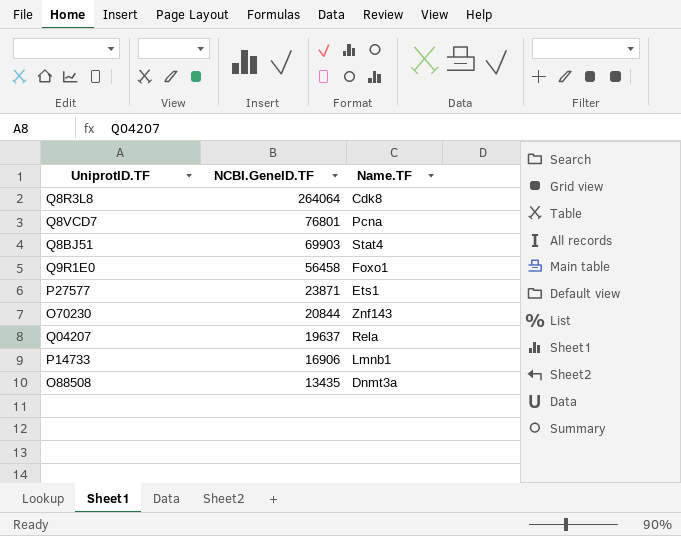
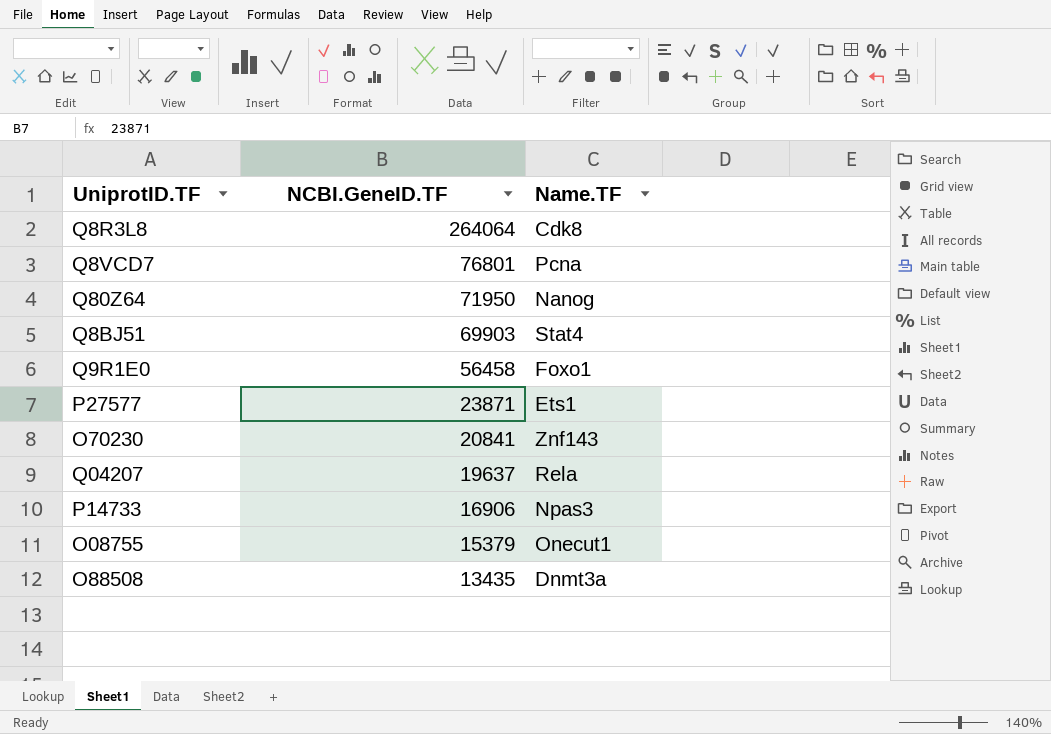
row Q80Z64: none -> 71950 | Nanog
O70230 | NCBI.GeneID.TF: 20844 -> 20841
P14733 | Name.TF: Lmnb1 -> Npas3
row O08755: none -> 15379 | Onecut1

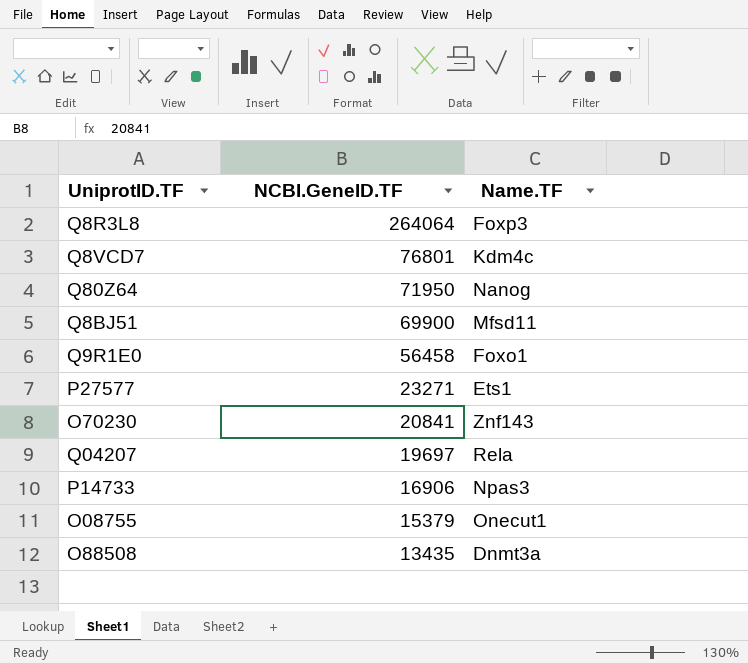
Q8R3L8 | Name.TF: Cdk8 -> Foxp3
Q8VCD7 | Name.TF: Pcna -> Kdm4c
Q8BJ51 | NCBI.GeneID.TF: 69903 -> 69900
Q8BJ51 | Name.TF: Stat4 -> Mfsd11
P27577 | NCBI.GeneID.TF: 23871 -> 23271
Q04207 | NCBI.GeneID.TF: 19637 -> 19697

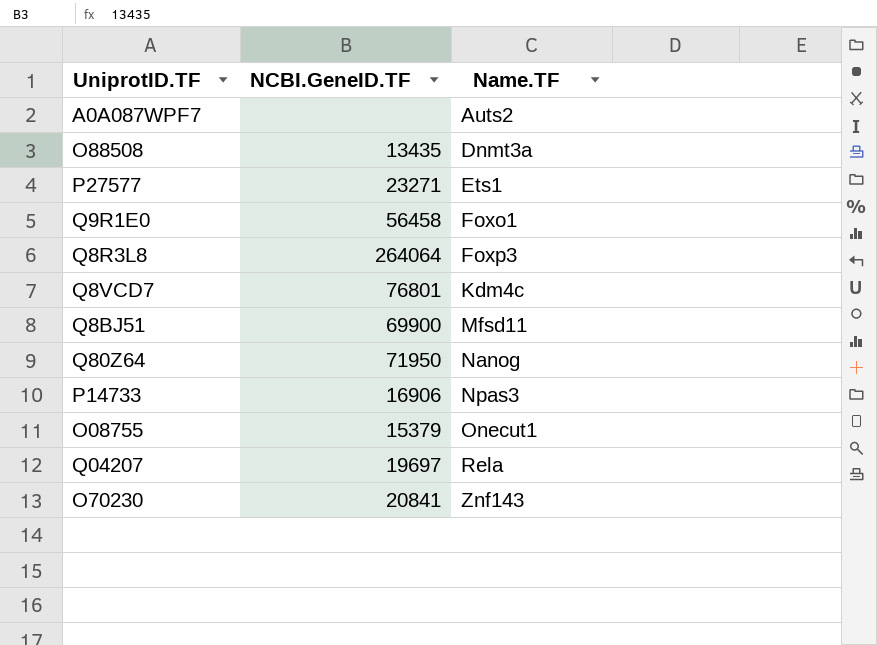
row order: NCBI.GeneID.TF descending -> Name.TF ascending
row A0A087WPF7: none -> none | Auts2

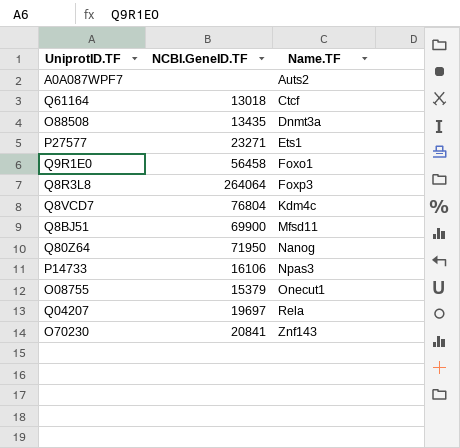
row Q61164: none -> 13018 | Ctcf
Q8VCD7 | NCBI.GeneID.TF: 76801 -> 76804
P14733 | NCBI.GeneID.TF: 16906 -> 16106

